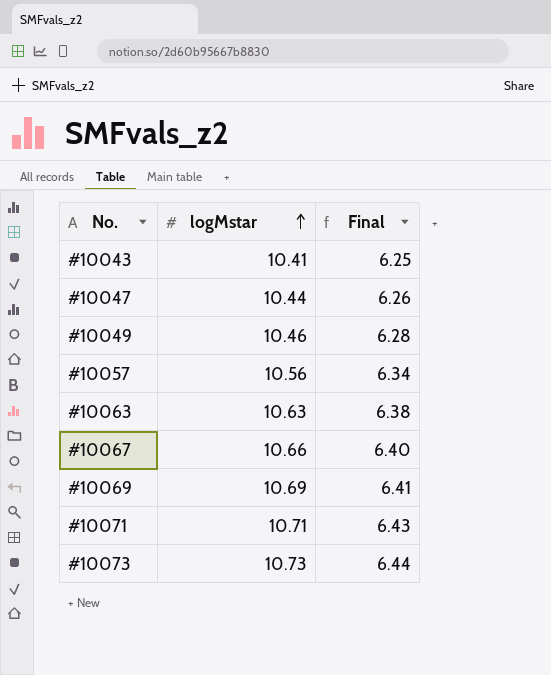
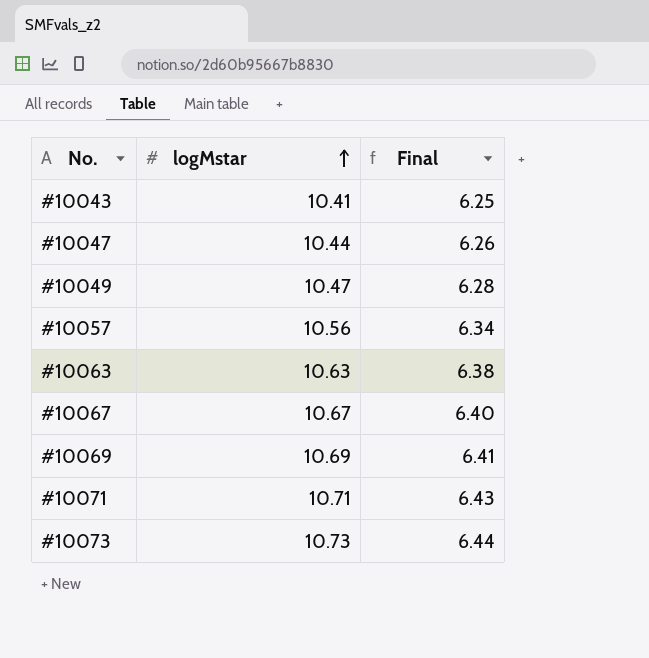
#10049 | logMstar: 10.46 -> 10.47
#10067 | logMstar: 10.66 -> 10.67

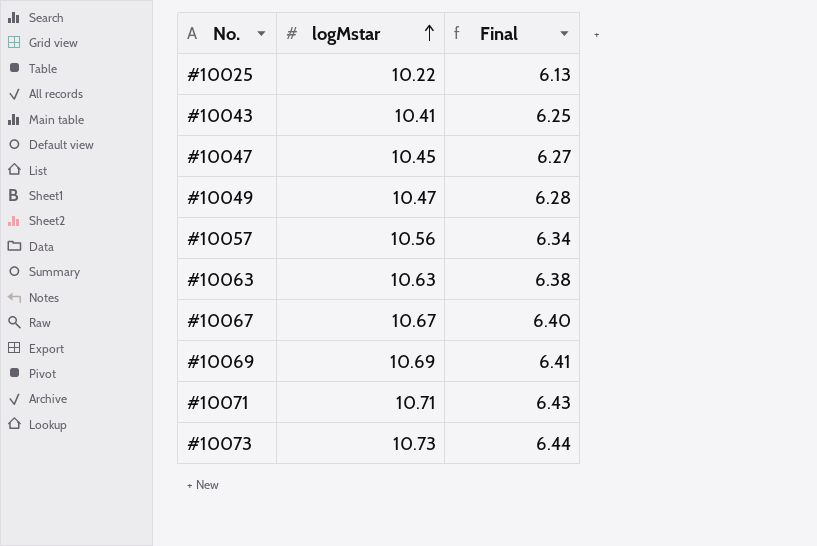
row #10025: none -> 10.22 | 6.13
#10047 | logMstar: 10.44 -> 10.45
#10047 | Final: 6.26 -> 6.27

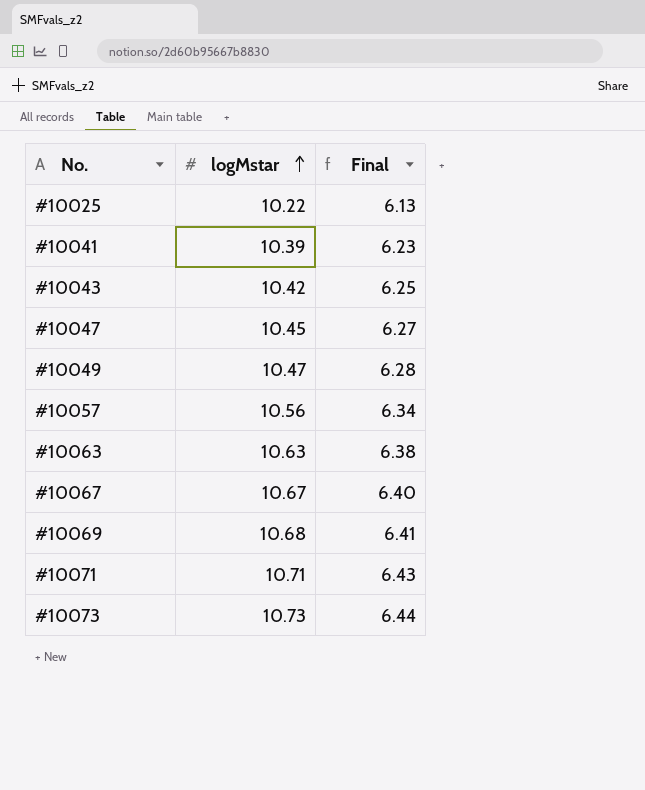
row #10041: none -> 10.39 | 6.23
#10043 | logMstar: 10.41 -> 10.42
#10069 | logMstar: 10.69 -> 10.68

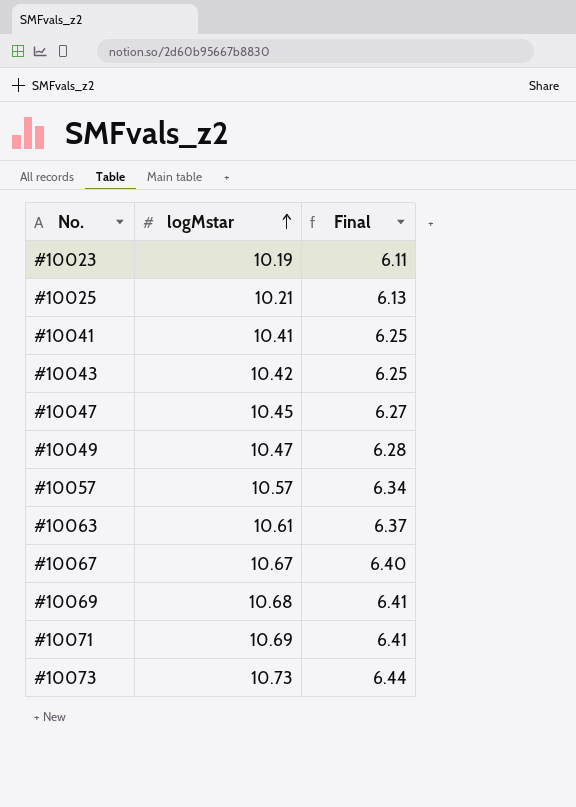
row #10023: none -> 10.19 | 6.11
#10025 | logMstar: 10.22 -> 10.21
#10041 | logMstar: 10.39 -> 10.41
#10041 | Final: 6.23 -> 6.25
#10057 | logMstar: 10.56 -> 10.57
#10063 | logMstar: 10.63 -> 10.61
#10063 | Final: 6.38 -> 6.37
#10071 | logMstar: 10.71 -> 10.69
#10071 | Final: 6.43 -> 6.41

